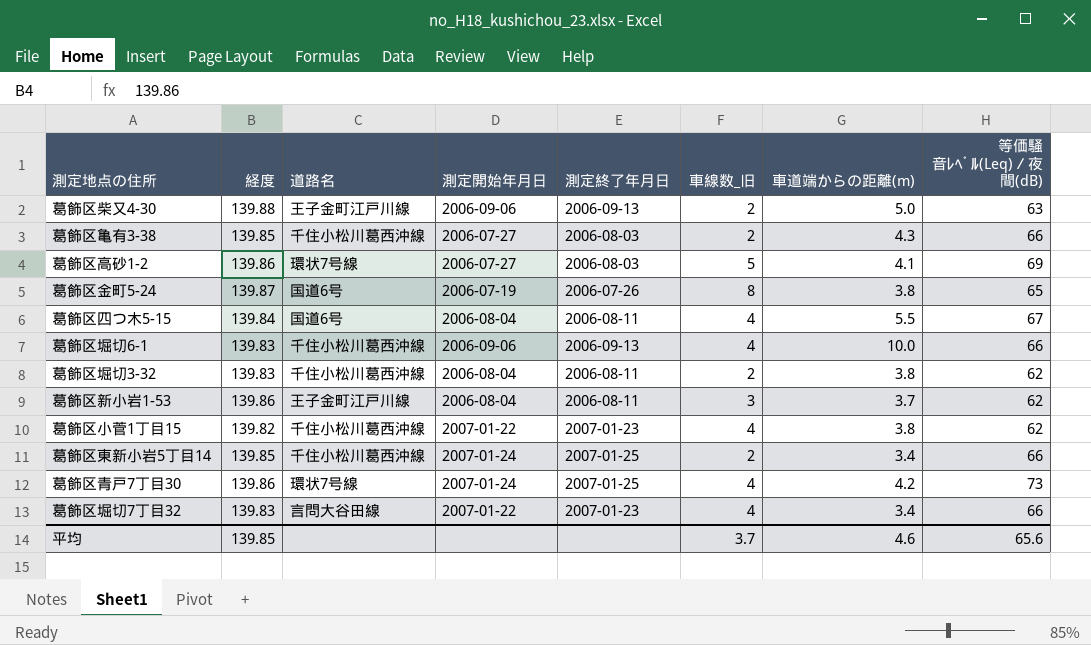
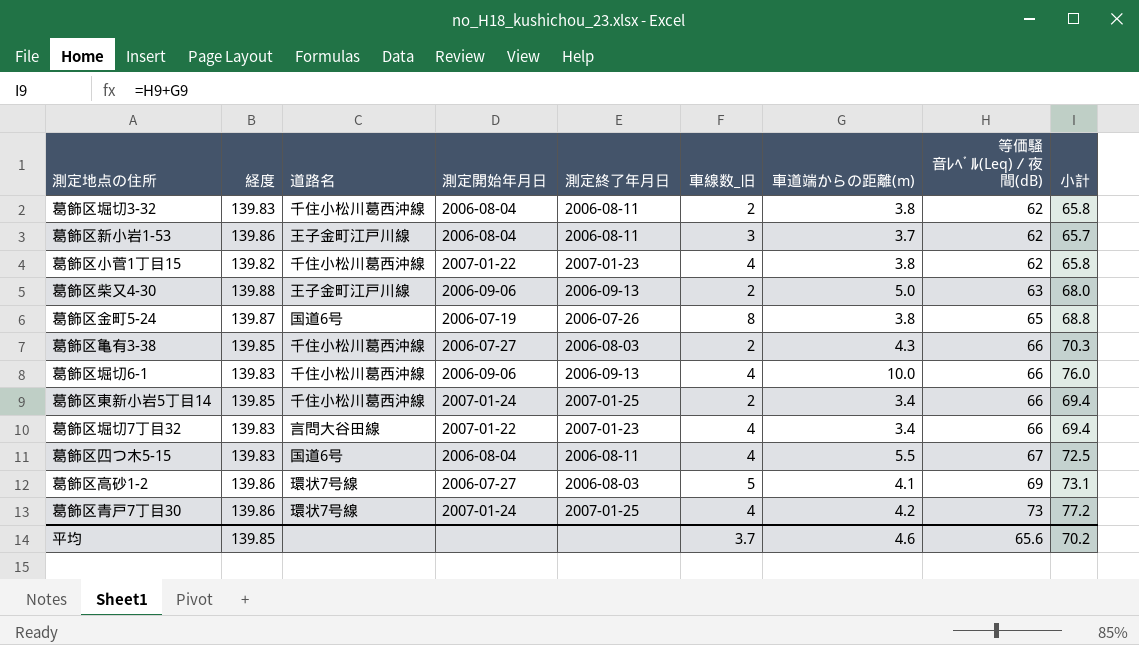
row order: none -> 等価騒音ﾚﾍﾞﾙ(Leq)／夜間(dB) ascending
column 小計 | formula: none -> [車道端からの距離(m)] + [等価騒音ﾚﾍﾞﾙ(Leq)／夜間(dB)]
葛飾区四つ木5-15 | 経度: 139.84 -> 139.83

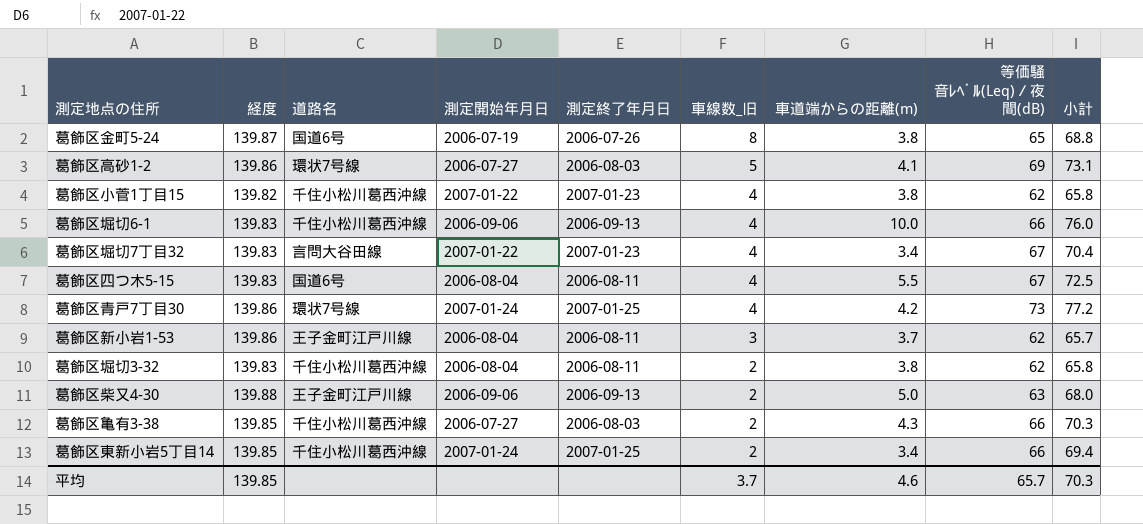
row order: 等価騒音ﾚﾍﾞﾙ(Leq)／夜間(dB) ascending -> 車線数_旧 descending
葛飾区堀切7丁目32 | 等価騒音ﾚﾍﾞﾙ(Leq)／夜間(dB): 66 -> 67
葛飾区堀切7丁目32 | 小計: 69.4 -> 70.4
平均 | 等価騒音ﾚﾍﾞﾙ(Leq)／夜間(dB): 65.6 -> 65.7
平均 | 小計: 70.2 -> 70.3

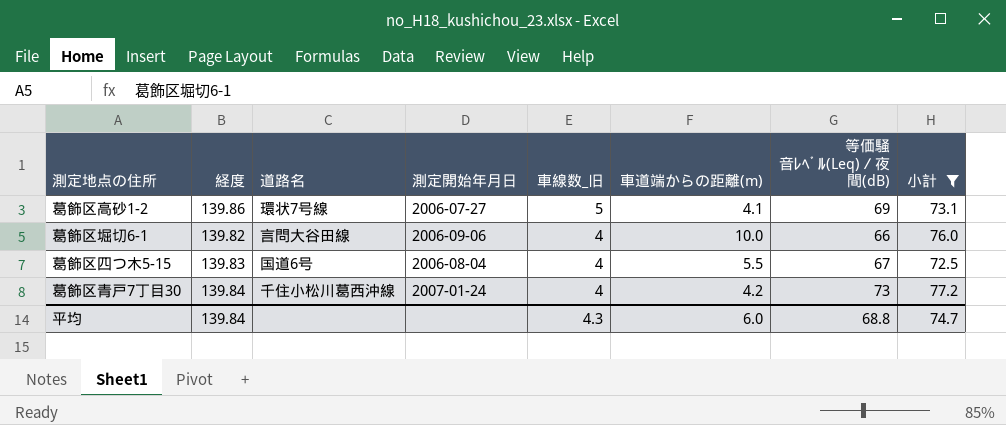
filter: none -> 小計 >= 72.5
column 測定終了年月日 | position: 5 -> none
葛飾区堀切6-1 | 経度: 139.83 -> 139.82
葛飾区堀切6-1 | 道路名: 千住小松川葛西沖線 -> 言問大谷田線
葛飾区青戸7丁目30 | 経度: 139.86 -> 139.84
葛飾区青戸7丁目30 | 道路名: 環状7号線 -> 千住小松川葛西沖線
平均 | 経度: 139.85 -> 139.84
平均 | 車線数_旧: 3.7 -> 4.3
平均 | 車道端からの距離(m): 4.6 -> 6.0
平均 | 等価騒音ﾚﾍﾞﾙ(Leq)／夜間(dB): 65.7 -> 68.8
平均 | 小計: 70.3 -> 74.7

